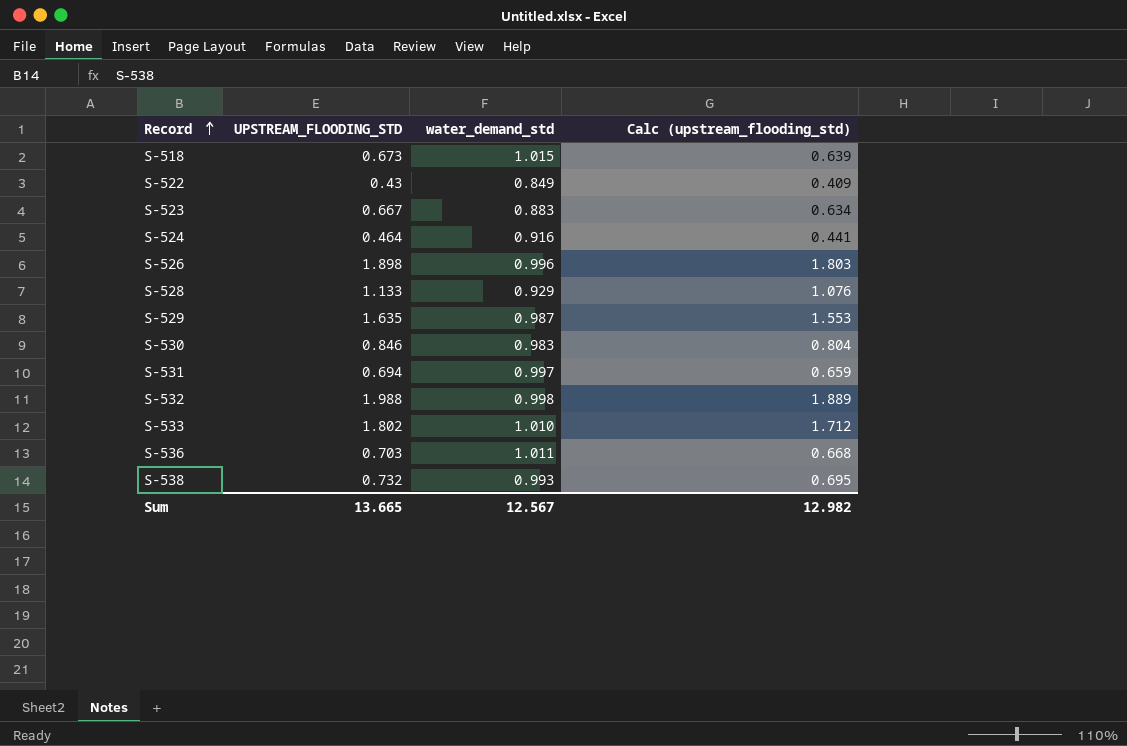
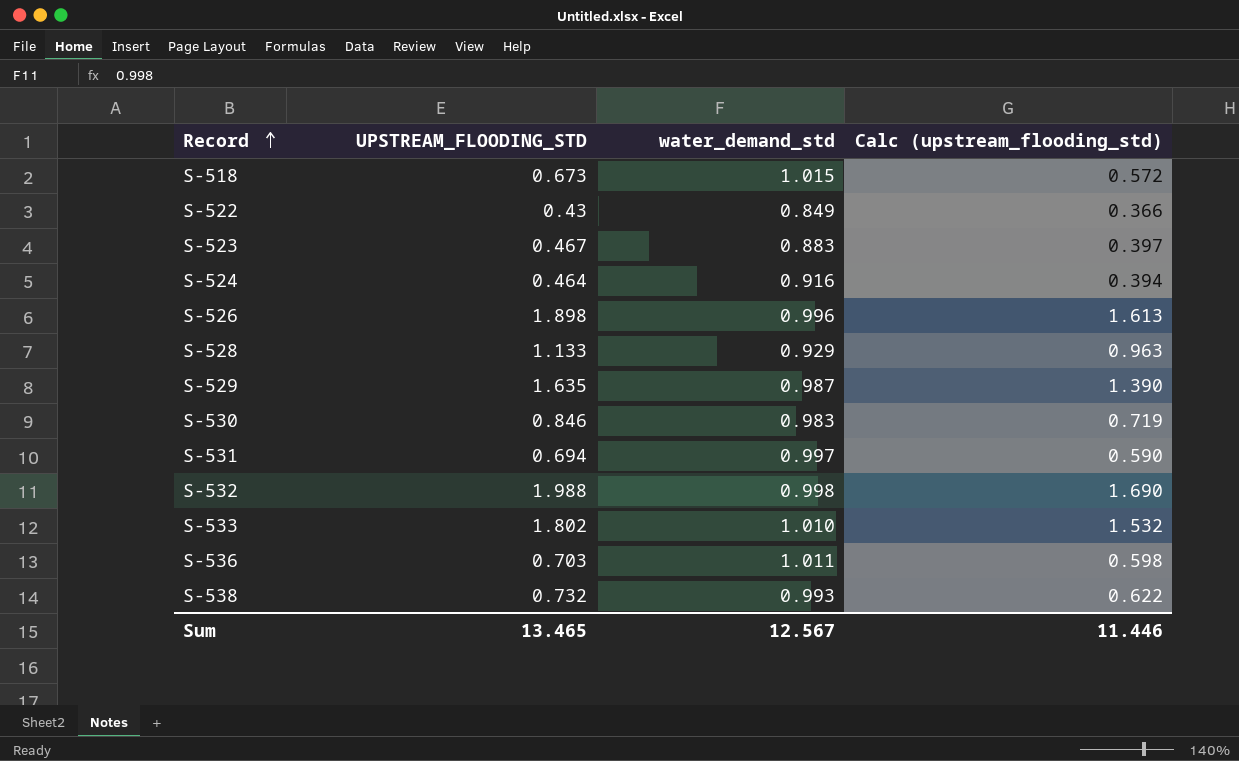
column Calc (upstream_flooding_std) | formula: [UPSTREAM_FLOODING_STD] * 0.95 -> [UPSTREAM_FLOODING_STD] * 0.85
S-523 | UPSTREAM_FLOODING_STD: 0.667 -> 0.467
Sum | UPSTREAM_FLOODING_STD: 13.665 -> 13.465
Sum | Calc (upstream_flooding_std): 12.982 -> 11.446

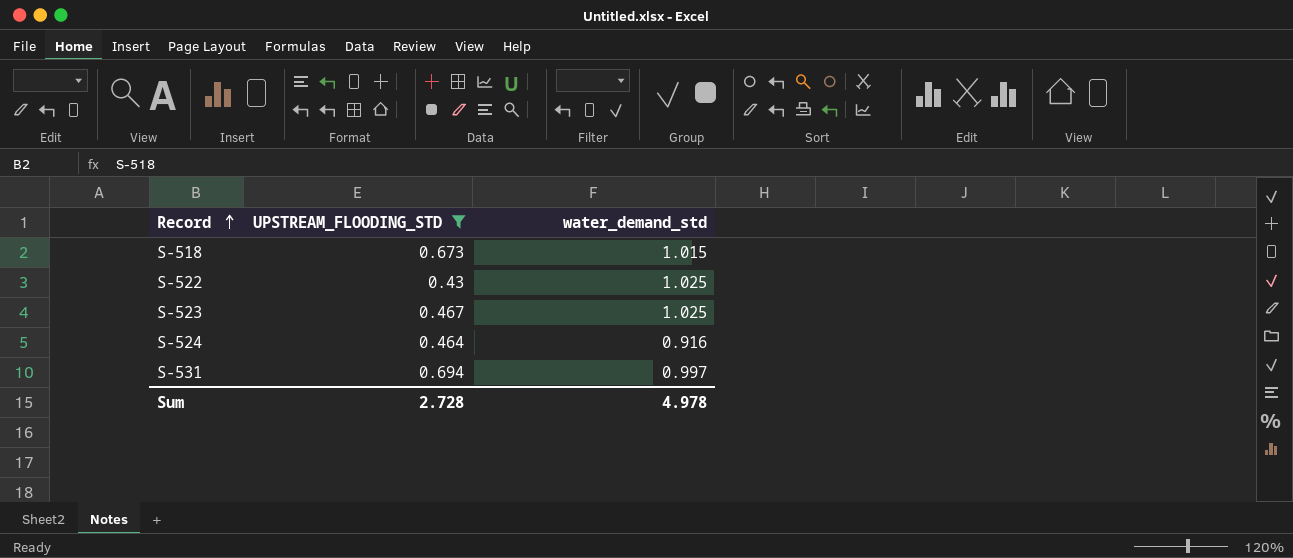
filter: none -> UPSTREAM_FLOODING_STD <= 0.694
column Calc (upstream_flooding_std) | formula: [UPSTREAM_FLOODING_STD] * 0.85 -> none
S-522 | water_demand_std: 0.849 -> 1.025
S-523 | water_demand_std: 0.883 -> 1.025
Sum | UPSTREAM_FLOODING_STD: 13.465 -> 2.728
Sum | water_demand_std: 12.567 -> 4.978

